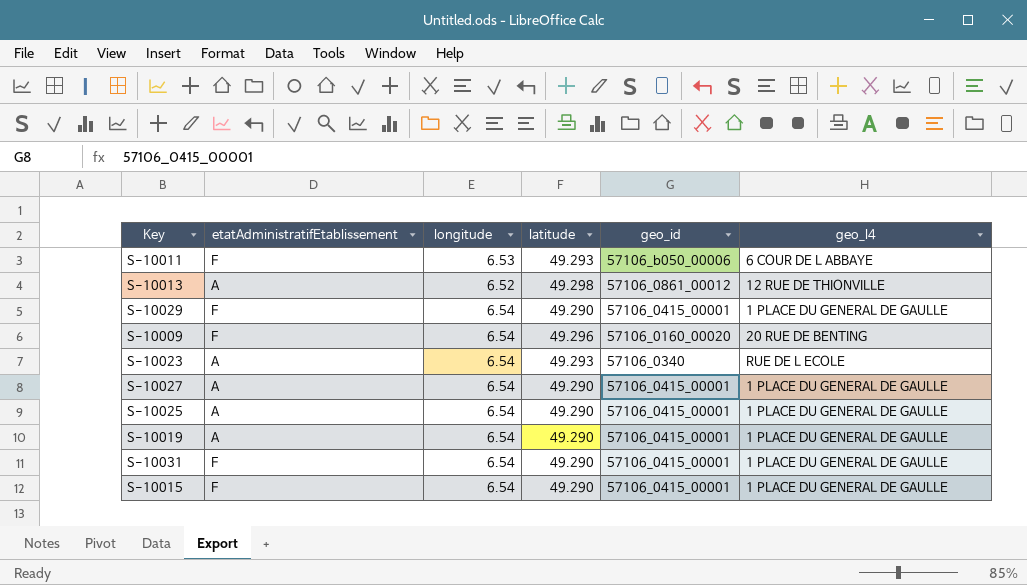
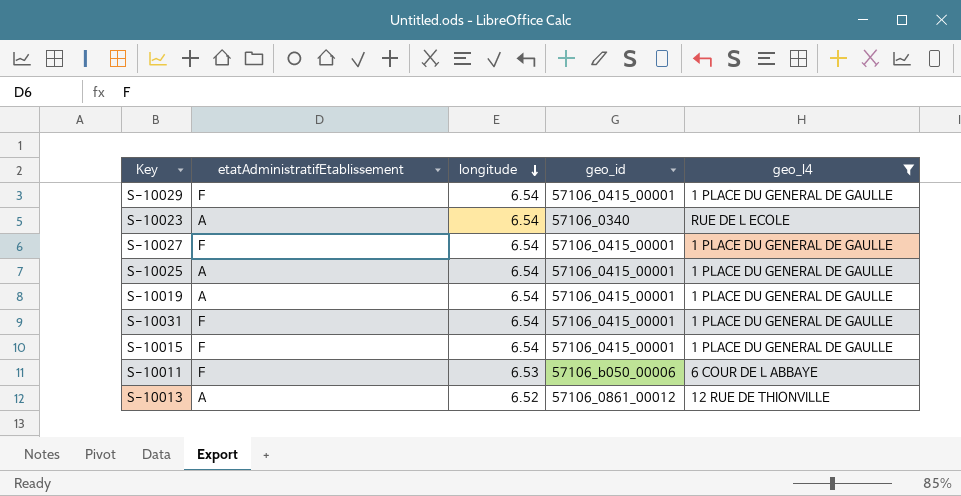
filter: none -> geo_l4 != 20 RUE DE BENTING
row order: none -> longitude descending
column latitude | position: 4 -> none
S-10027 | etatAdministratifEtablissement: A -> F

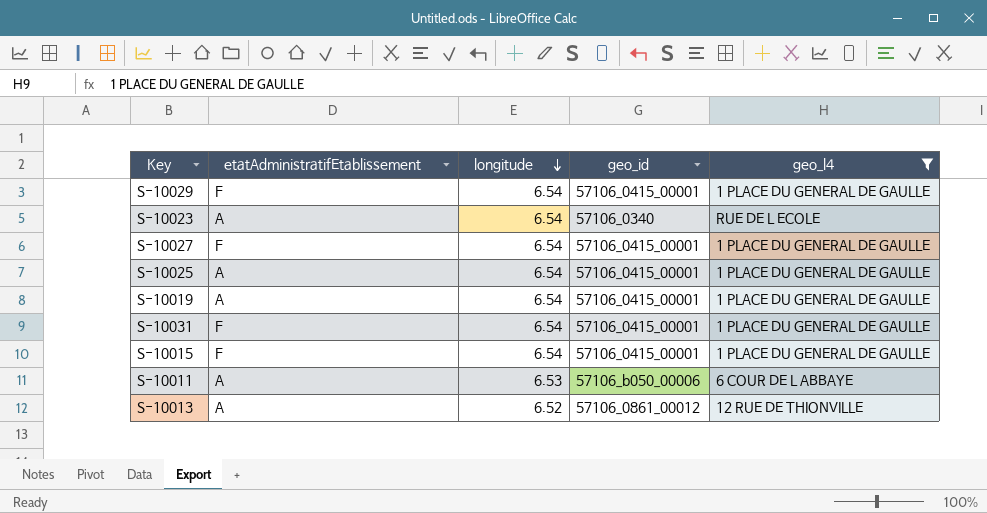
S-10011 | etatAdministratifEtablissement: F -> A

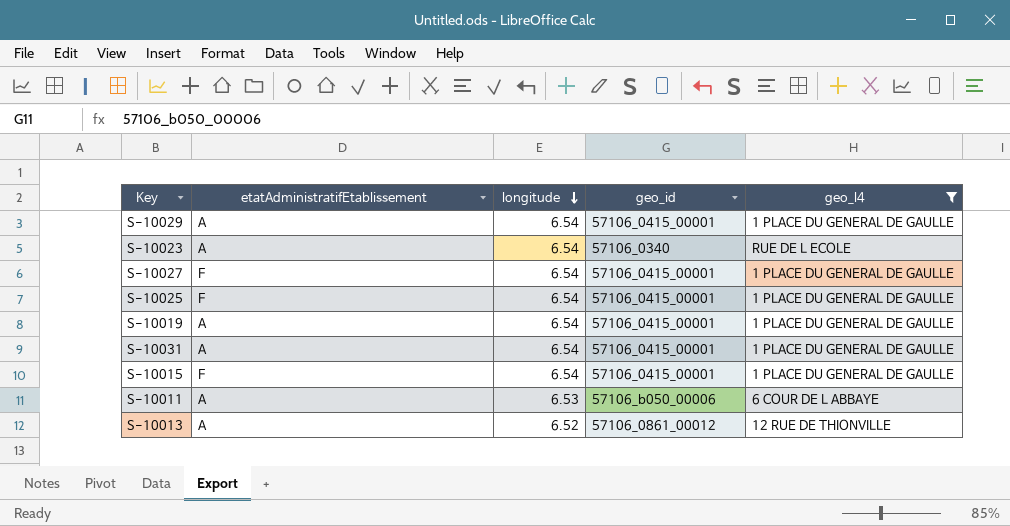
S-10029 | etatAdministratifEtablissement: F -> A
S-10025 | etatAdministratifEtablissement: A -> F
S-10031 | etatAdministratifEtablissement: F -> A

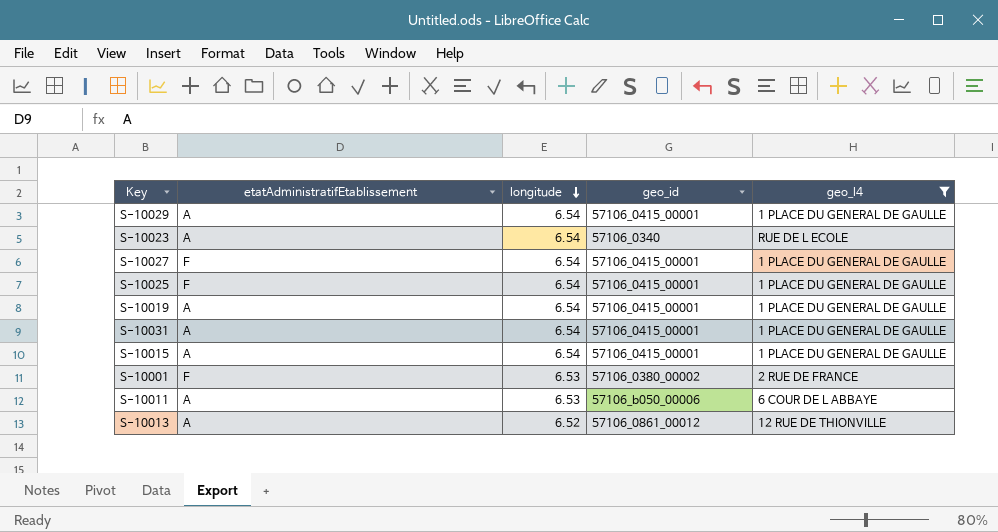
S-10015 | etatAdministratifEtablissement: F -> A
row S-10001: none -> F | 6.53 | 57106_0380_00002 | 2 RUE DE FRANCE

